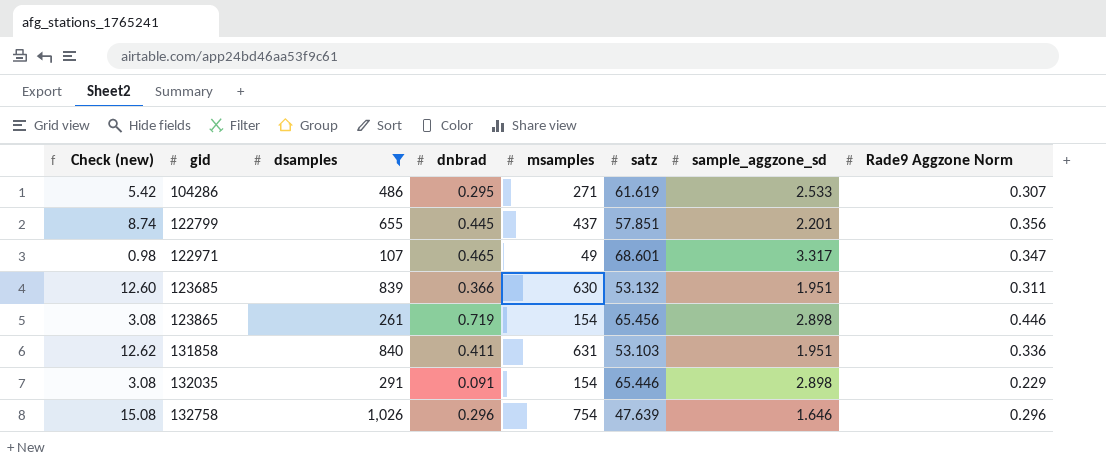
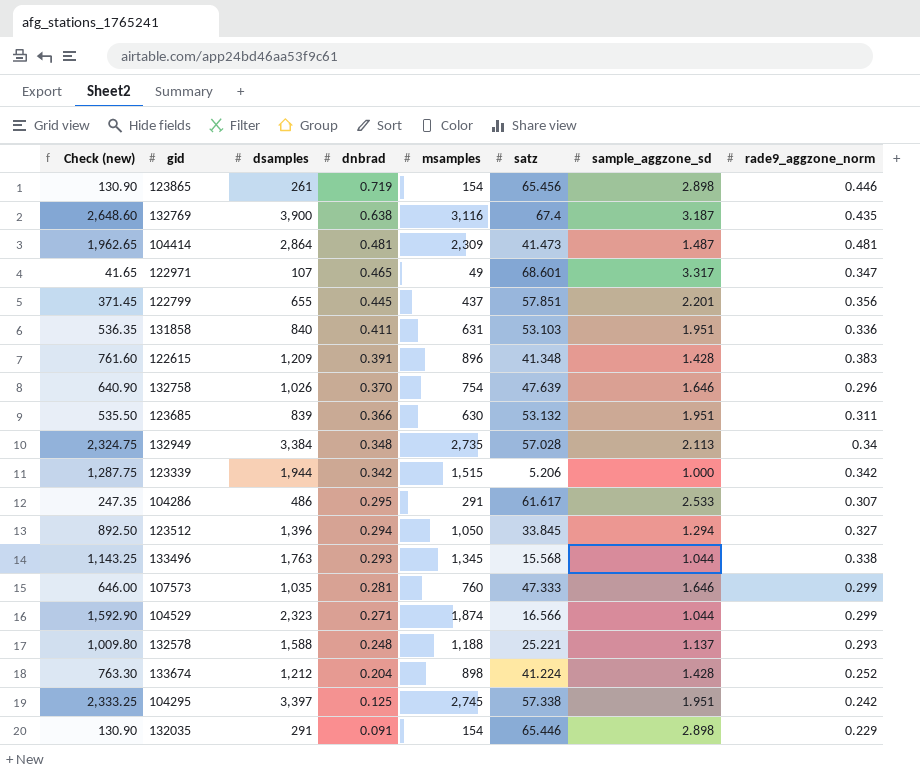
filter: dsamples <= 1,026 -> none
row order: gid ascending -> dnbrad descending
column Check (new) | formula: [msamples] * 0.02 -> [msamples] * 0.85
column name: Rade9 Aggzone Norm -> rade9_aggzone_norm
132758 | dnbrad: 0.296 -> 0.370
104286 | msamples: 271 -> 291
104286 | satz: 61.619 -> 61.617

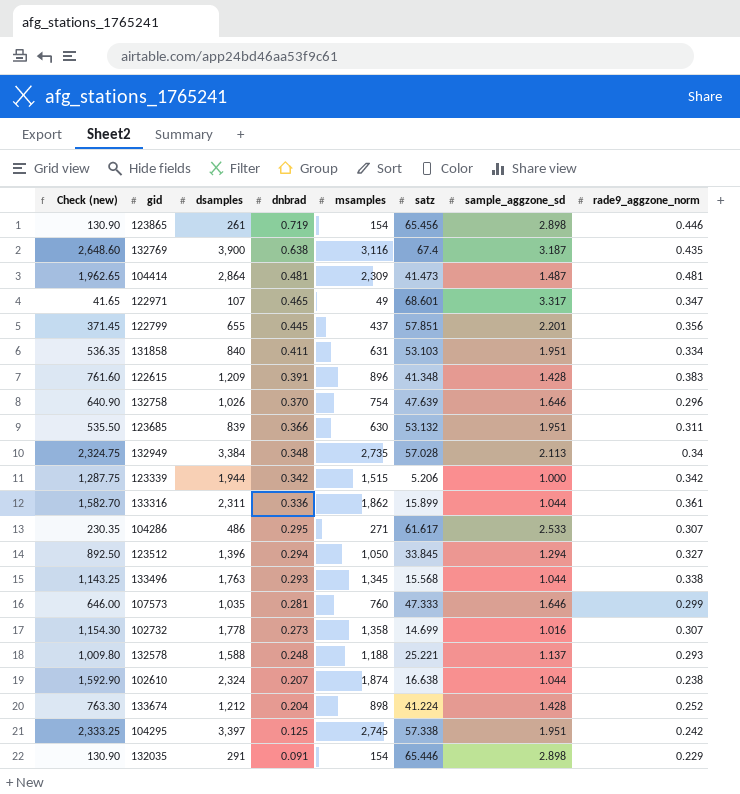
row 104529: 1,592.90 | 2,323 | 0.271 | 1,874 | 16.566 | 1.044 | 0.299 -> none
131858 | rade9_aggzone_norm: 0.336 -> 0.334
row 133316: none -> 1,582.70 | 2,311 | 0.336 | 1,862 | 15.899 | 1.044 | 0.361
104286 | Check (new): 247.35 -> 230.35
104286 | msamples: 291 -> 271
row 102732: none -> 1,154.30 | 1,778 | 0.273 | 1,358 | 14.699 | 1.016 | 0.307
row 102610: none -> 1,592.90 | 2,324 | 0.207 | 1,874 | 16.638 | 1.044 | 0.238

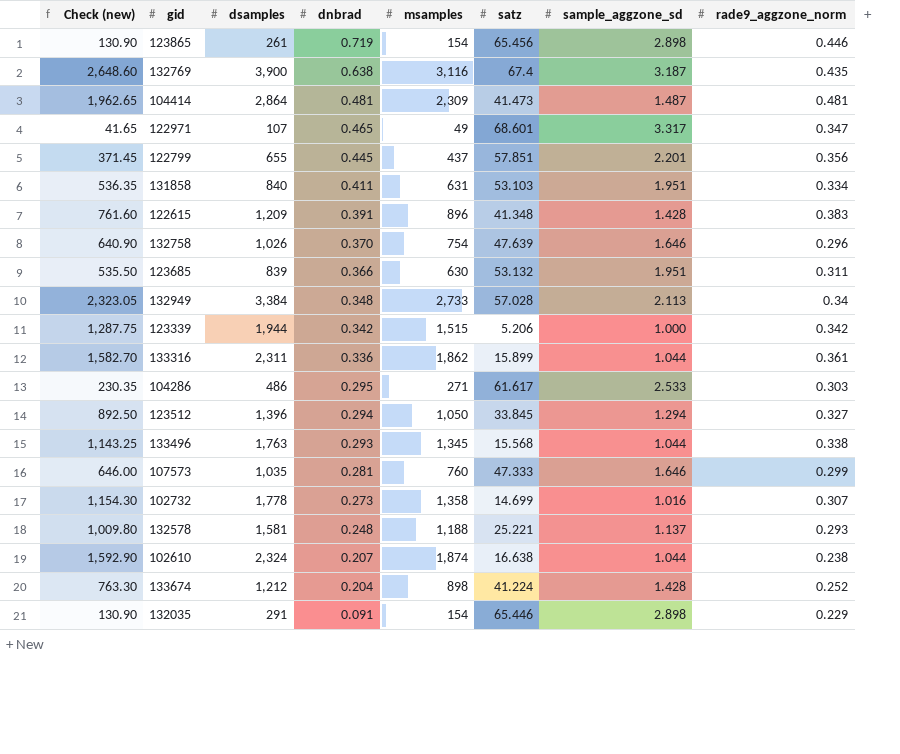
row 104295: 2,333.25 | 3,397 | 0.125 | 2,745 | 57.338 | 1.951 | 0.242 -> none
132949 | Check (new): 2,324.75 -> 2,323.05
132949 | msamples: 2,735 -> 2,733
104286 | rade9_aggzone_norm: 0.307 -> 0.303
132578 | dsamples: 1,588 -> 1,581

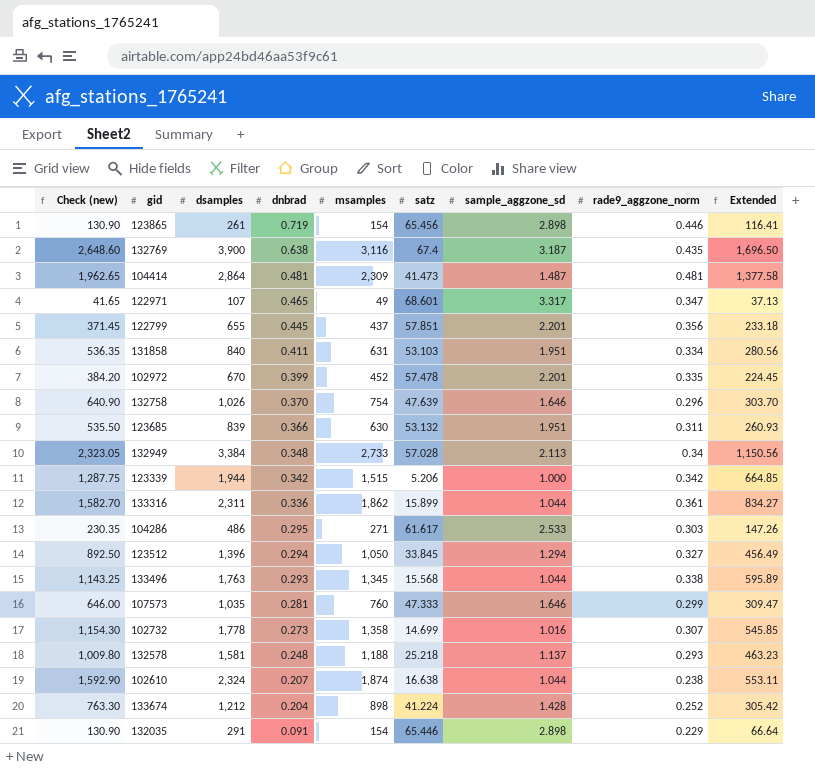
column Extended | formula: none -> [dsamples] * [rade9_aggzone_norm]
row 122615: 761.60 | 1,209 | 0.391 | 896 | 41.348 | 1.428 | 0.383 -> none
row 102972: none -> 384.20 | 670 | 0.399 | 452 | 57.478 | 2.201 | 0.335 | 224.45
132578 | satz: 25.221 -> 25.218

